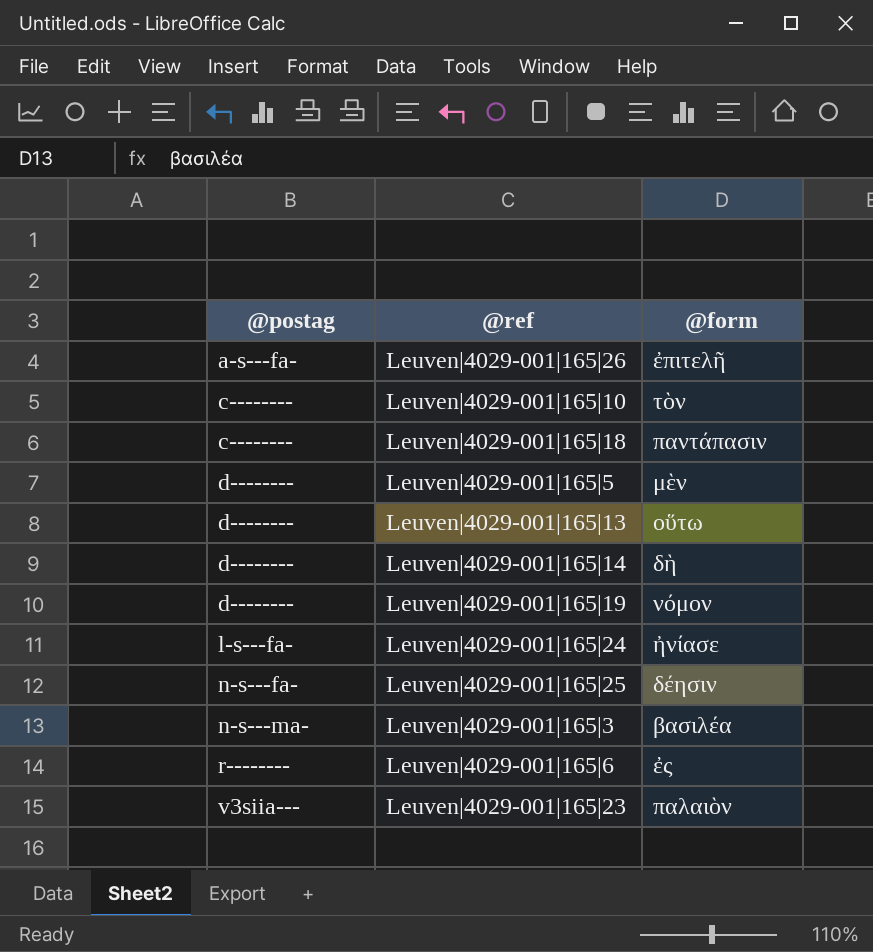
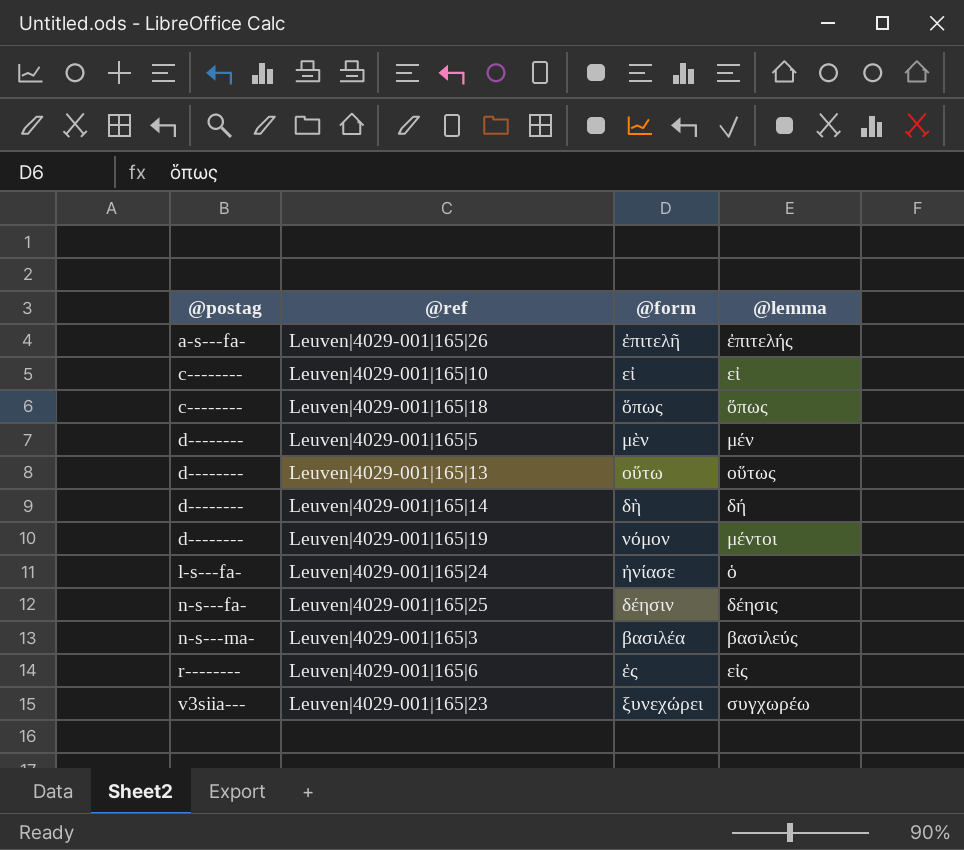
column @lemma | position: none -> 4
Leuven|4029-001|165|10 | @form: τὸν -> εἰ
Leuven|4029-001|165|18 | @form: παντάπασιν -> ὅπως
Leuven|4029-001|165|23 | @form: παλαιὸν -> ξυνεχώρει

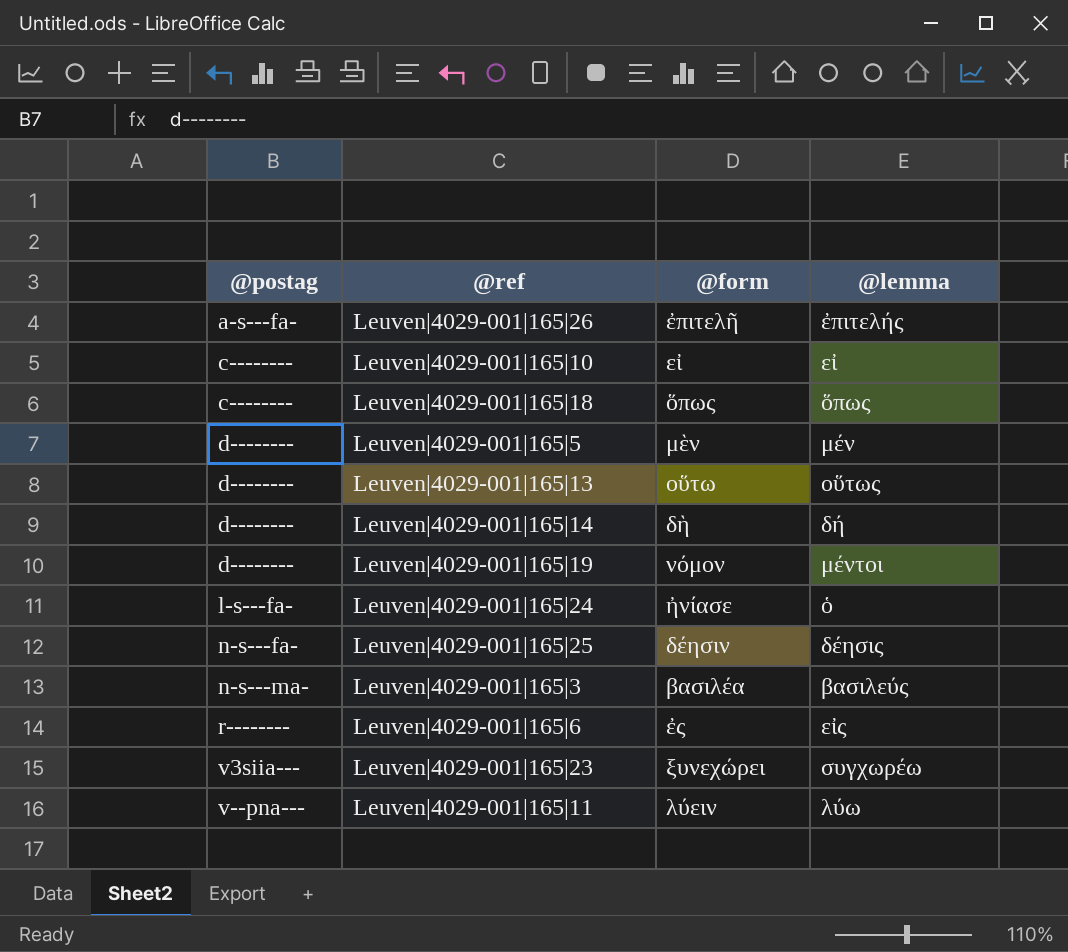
row Leuven|4029-001|165|11: none -> v--pna--- | λύειν | λύω

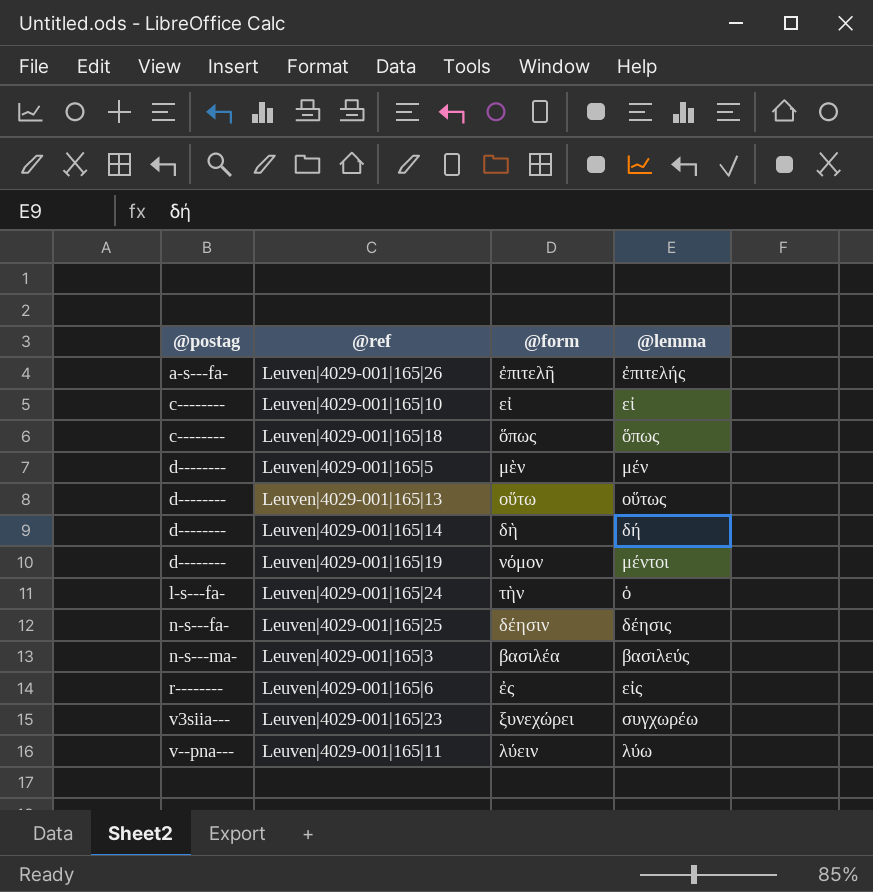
Leuven|4029-001|165|24 | @form: ἠνίασε -> τὴν

